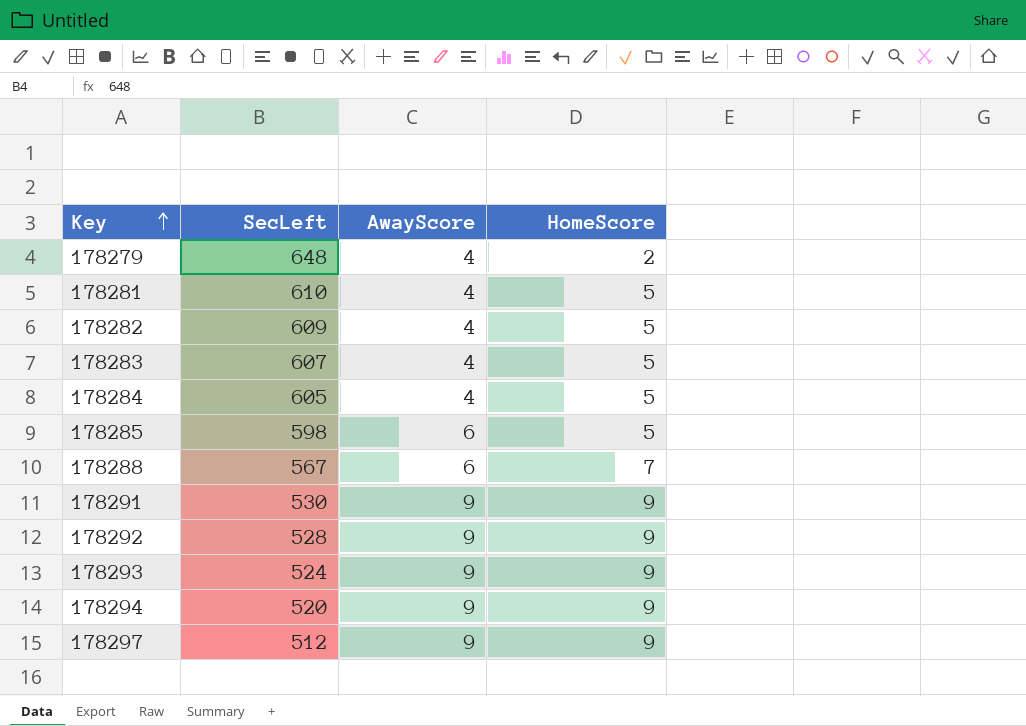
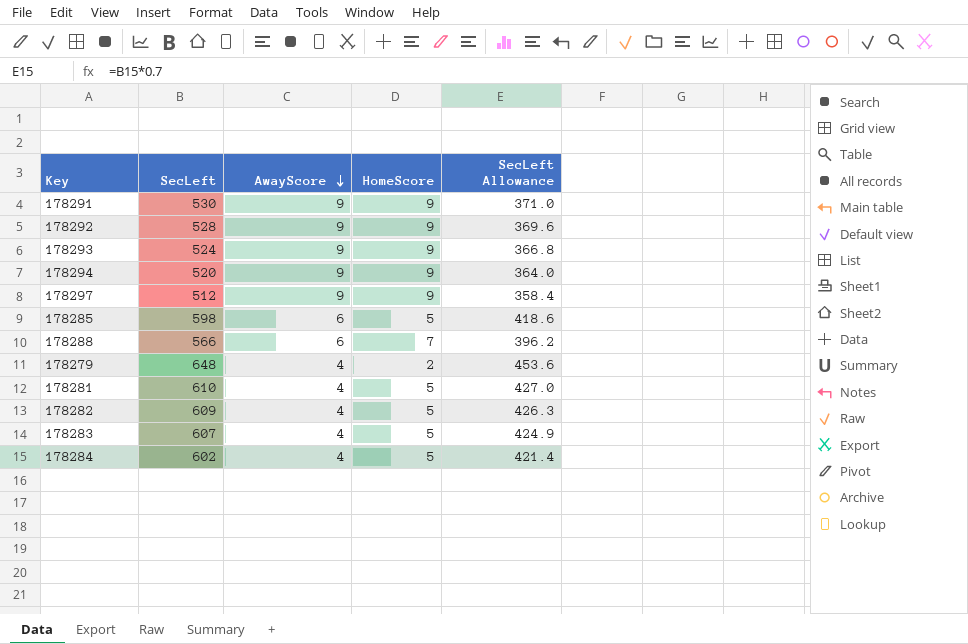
row order: Key ascending -> AwayScore descending
column SecLeft Allowance | formula: none -> [SecLeft] * 0.7
178288 | SecLeft: 567 -> 566
178284 | SecLeft: 605 -> 602

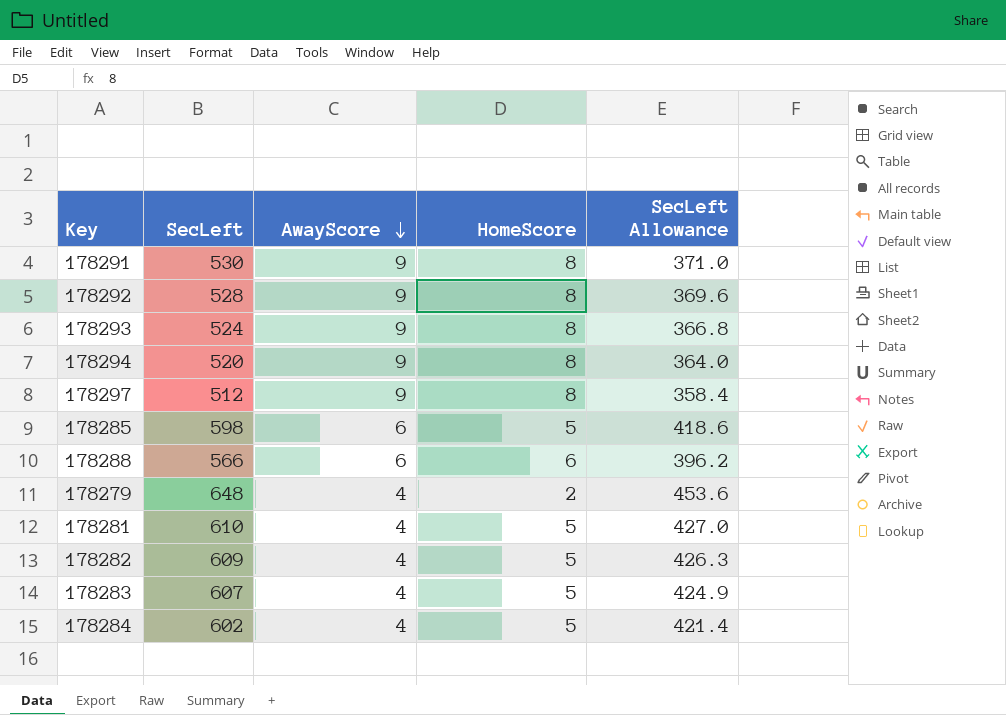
178291 | HomeScore: 9 -> 8
178292 | HomeScore: 9 -> 8
178293 | HomeScore: 9 -> 8
178294 | HomeScore: 9 -> 8
178297 | HomeScore: 9 -> 8
178288 | HomeScore: 7 -> 6

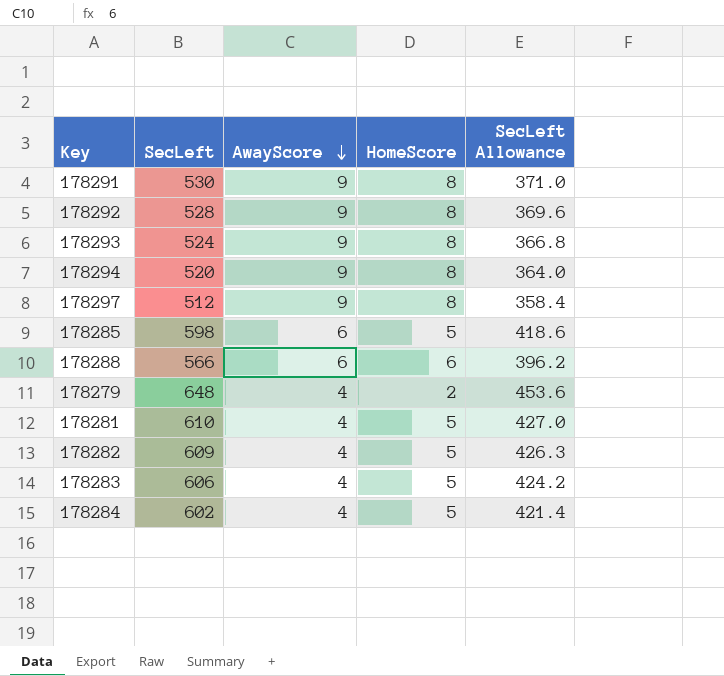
178283 | SecLeft: 607 -> 606
178283 | SecLeft Allowance: 424.9 -> 424.2

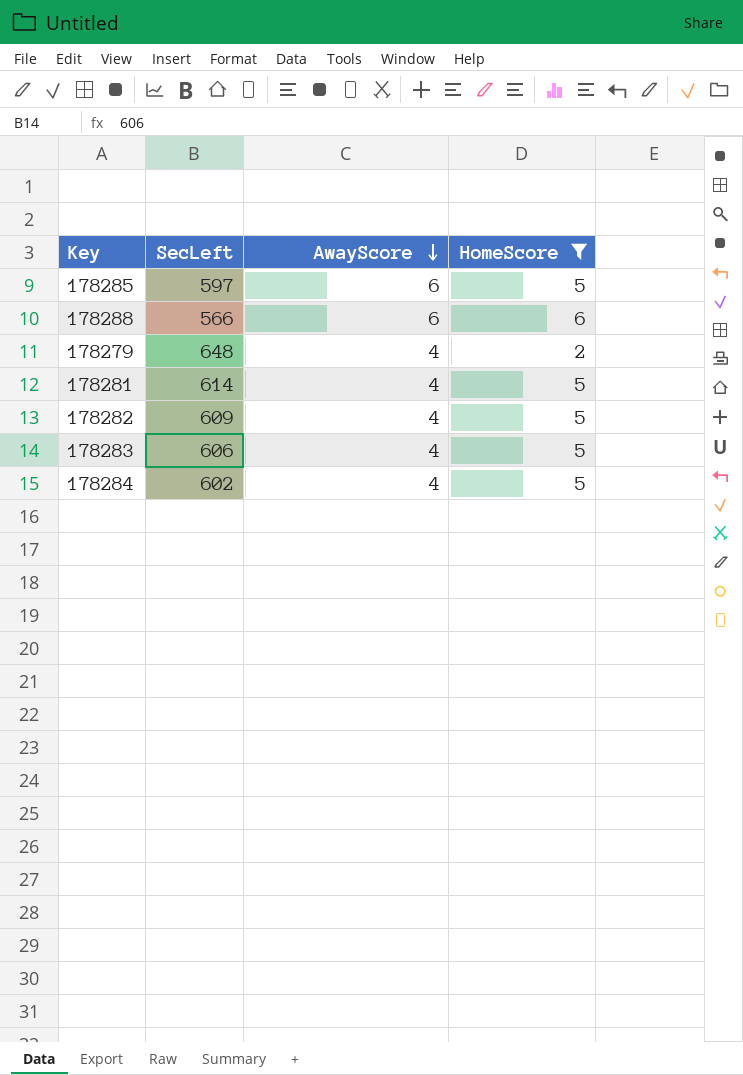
filter: none -> HomeScore != 8
column SecLeft Allowance | formula: [SecLeft] * 0.7 -> none
178285 | SecLeft: 598 -> 597
178281 | SecLeft: 610 -> 614

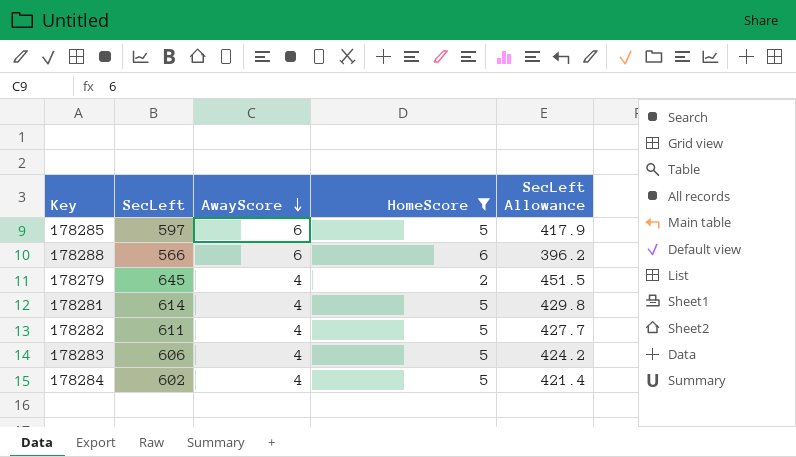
column SecLeft Allowance | formula: none -> [SecLeft] * 0.7
178279 | SecLeft: 648 -> 645
178282 | SecLeft: 609 -> 611

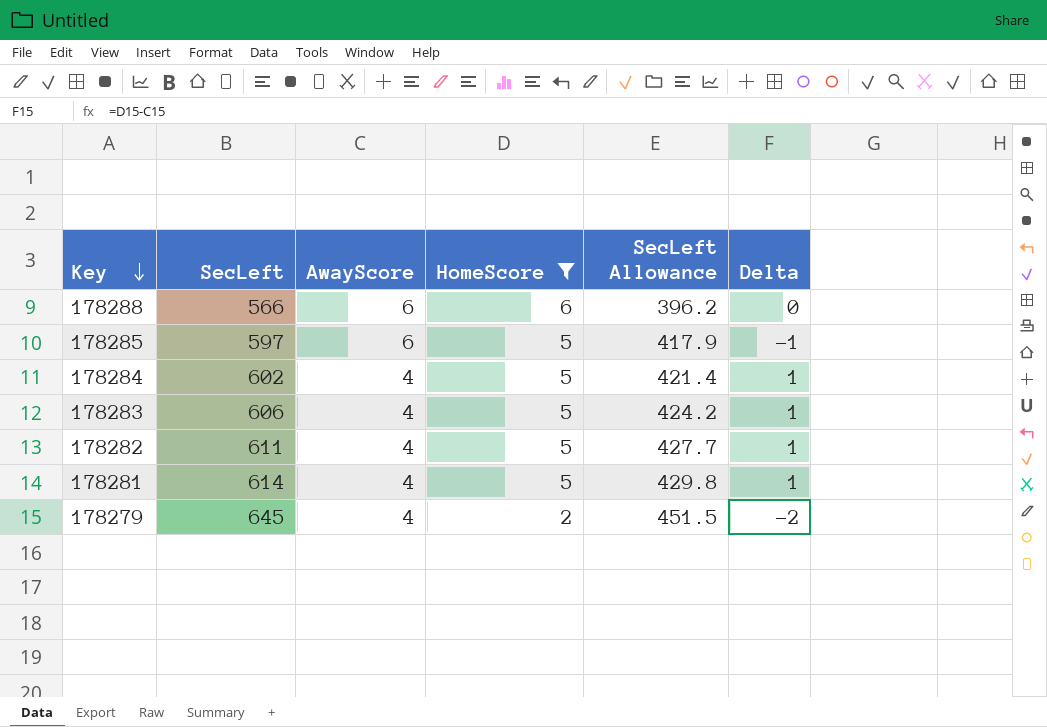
row order: AwayScore descending -> Key descending
column Delta | formula: none -> [HomeScore] - [AwayScore]

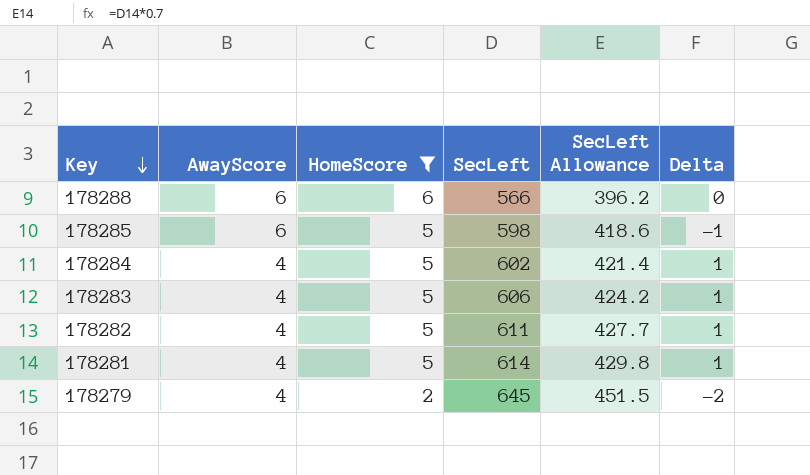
column SecLeft | position: 2 -> 4
178285 | SecLeft: 597 -> 598
178285 | SecLeft Allowance: 417.9 -> 418.6

